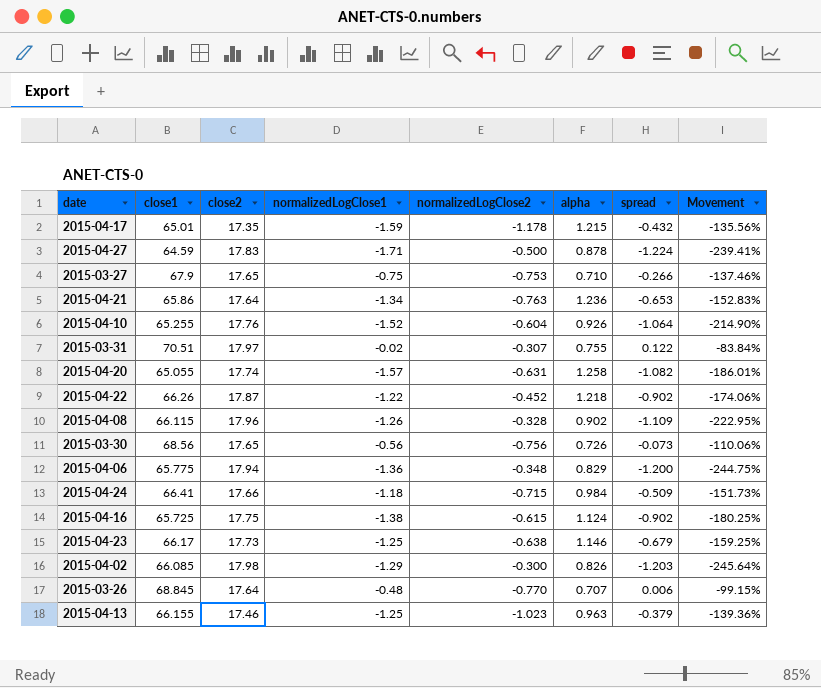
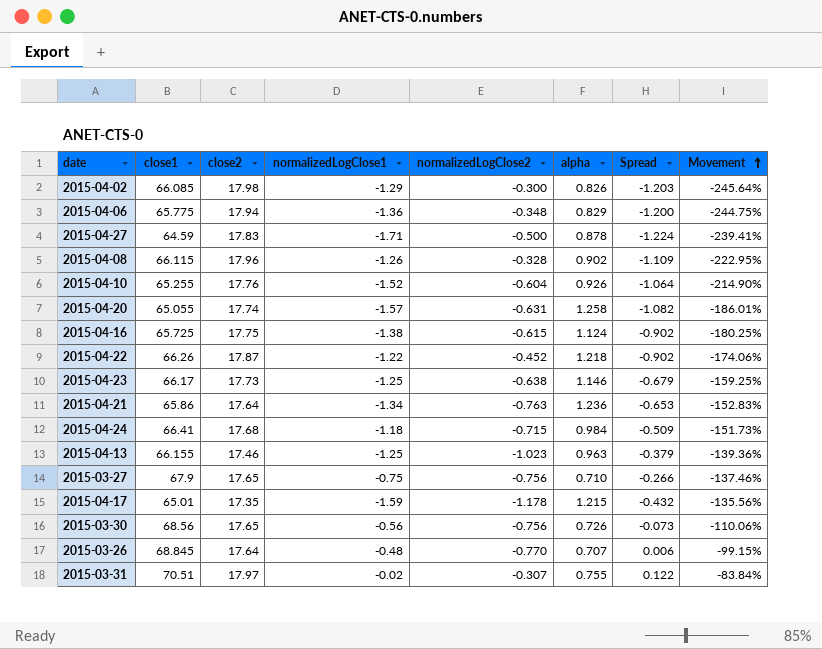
row order: none -> Movement ascending
column name: spread -> Spread
2015-04-24 | close2: 17.66 -> 17.68
2015-03-27 | normalizedLogClose2: -0.753 -> -0.756

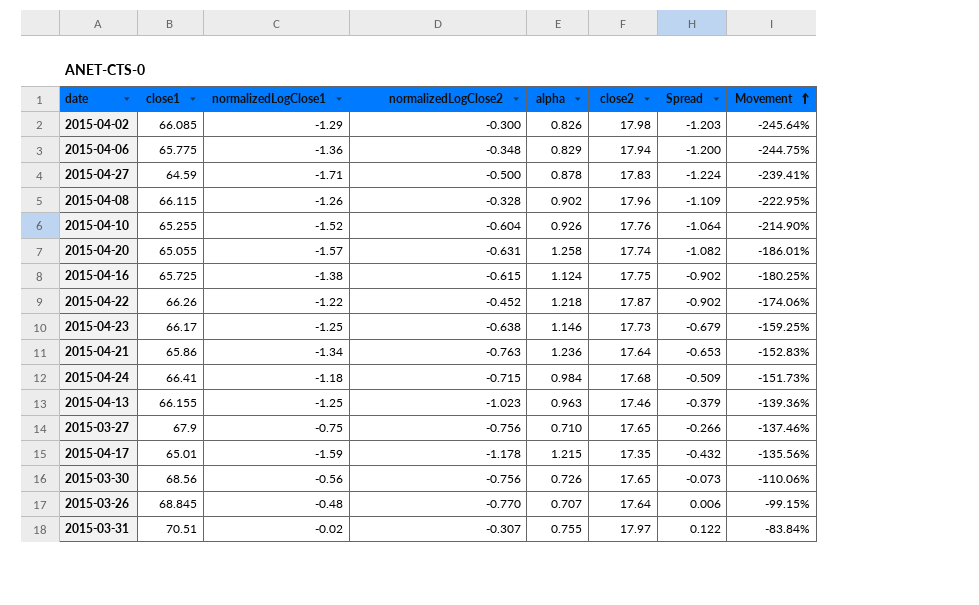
column close2 | position: 3 -> 6

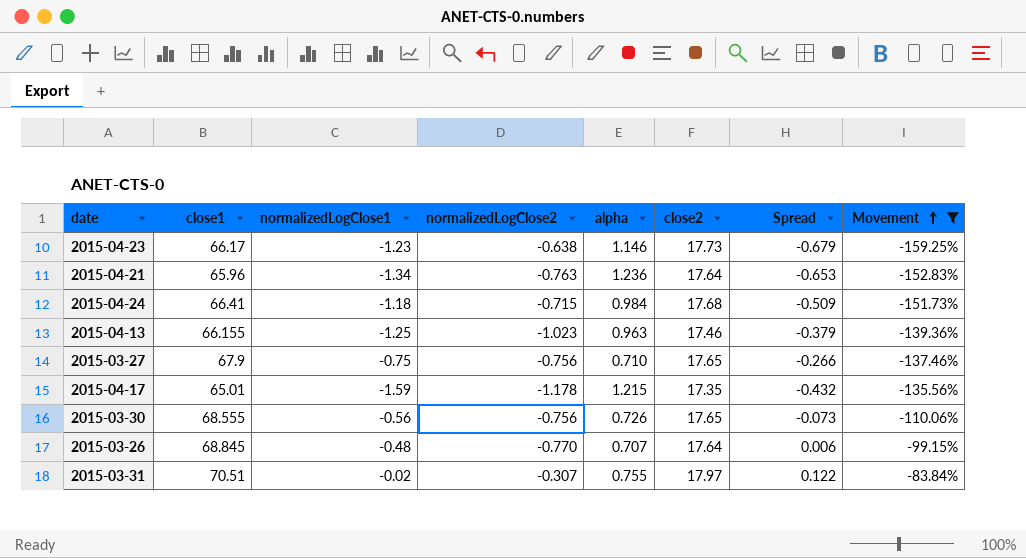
filter: none -> Movement >= -159.25%
2015-04-23 | normalizedLogClose1: -1.25 -> -1.23
2015-04-21 | close1: 65.86 -> 65.96
2015-03-30 | close1: 68.56 -> 68.555

